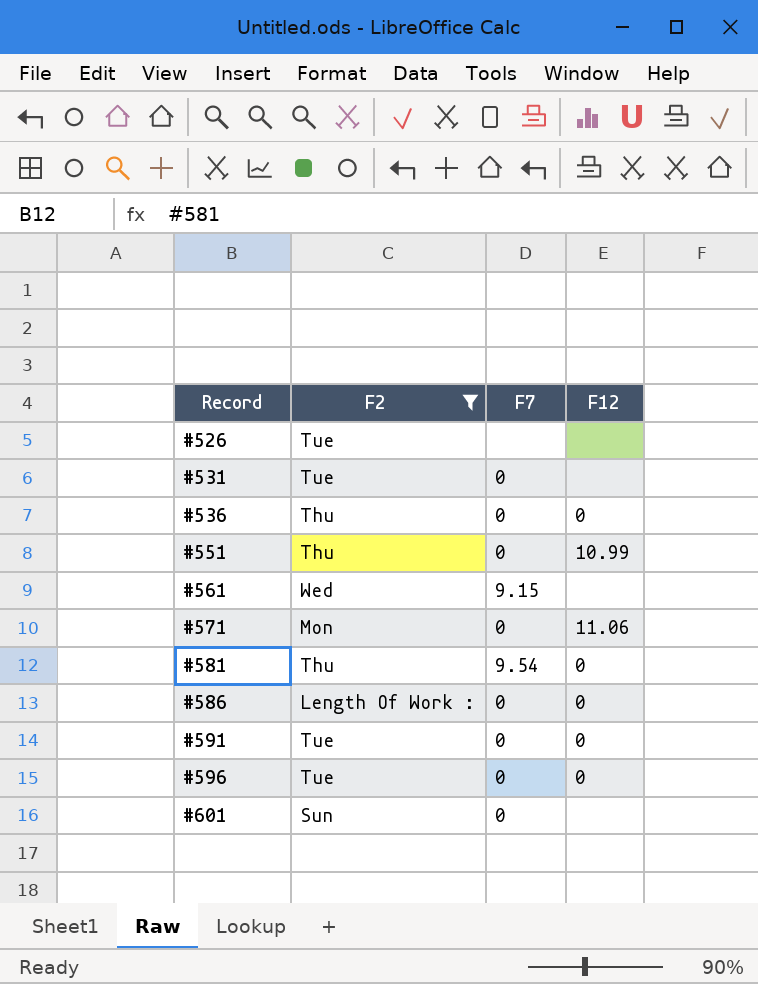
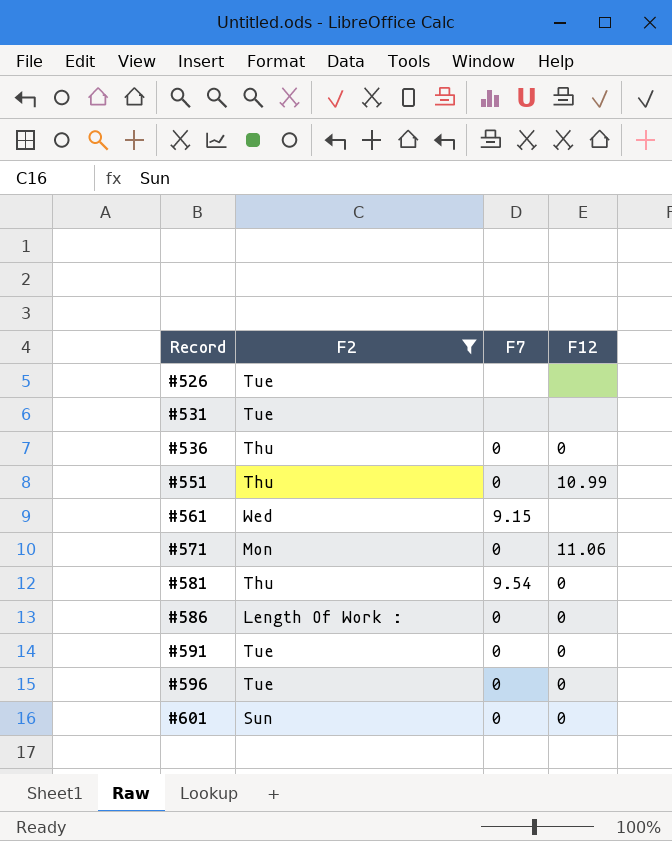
#531 | F7: 0 -> none
#601 | F12: none -> 0

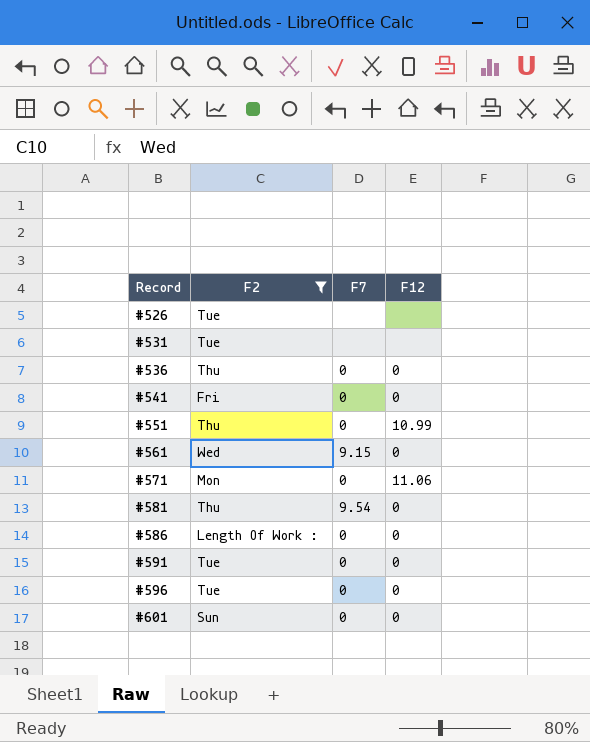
row #541: none -> Fri | 0 | 0
#561 | F12: none -> 0

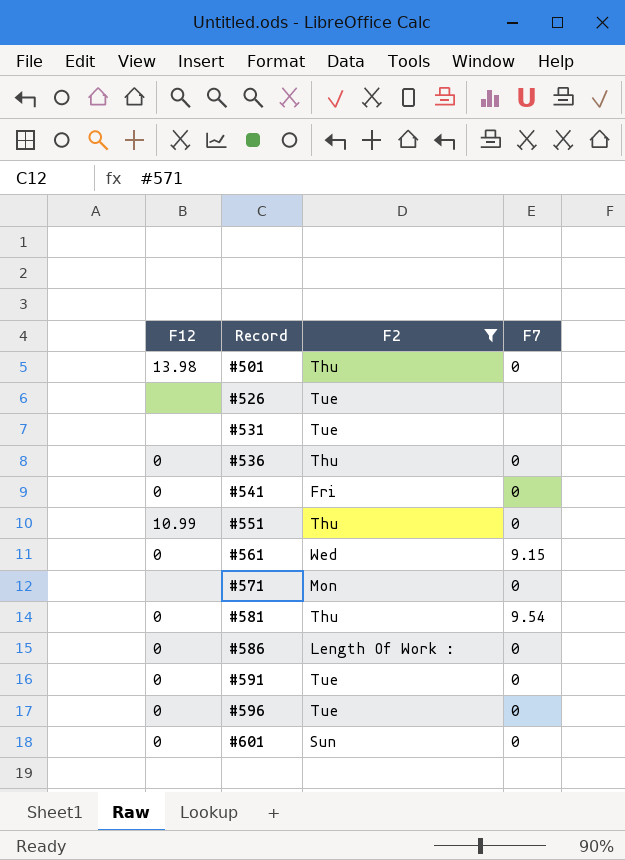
column F12 | position: 4 -> 1
row #501: none -> 13.98 | Thu | 0
#571 | F12: 11.06 -> none

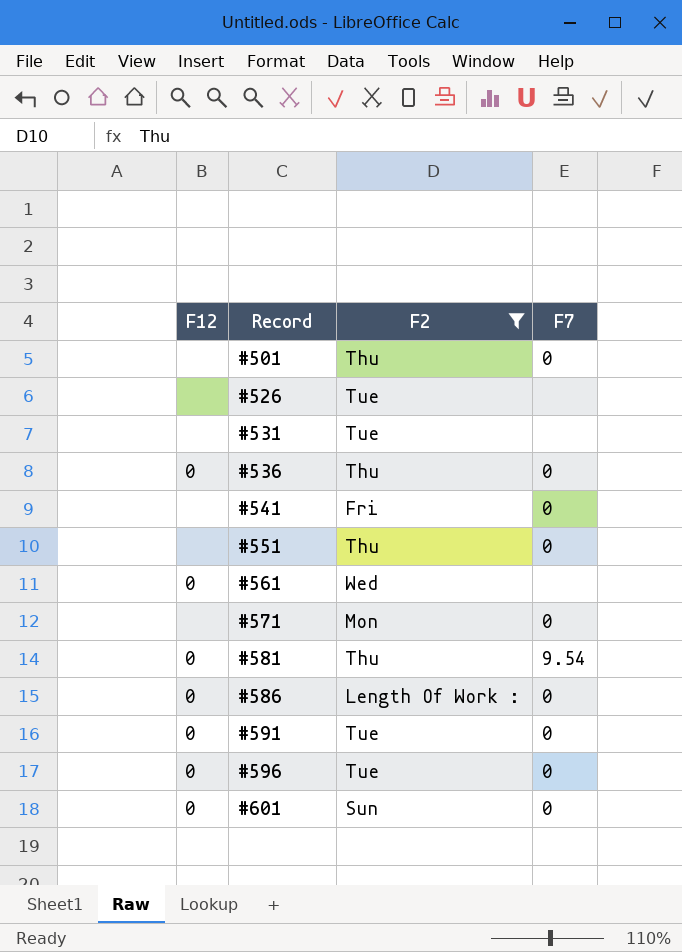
#501 | F12: 13.98 -> none
#541 | F12: 0 -> none
#551 | F12: 10.99 -> none
#561 | F7: 9.15 -> none

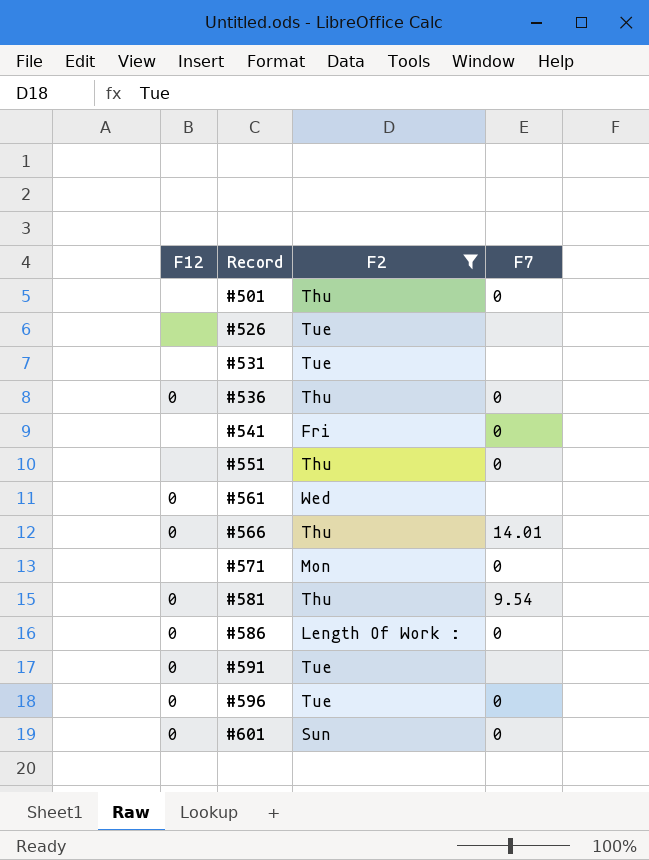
row #566: none -> 0 | Thu | 14.01
#591 | F7: 0 -> none

